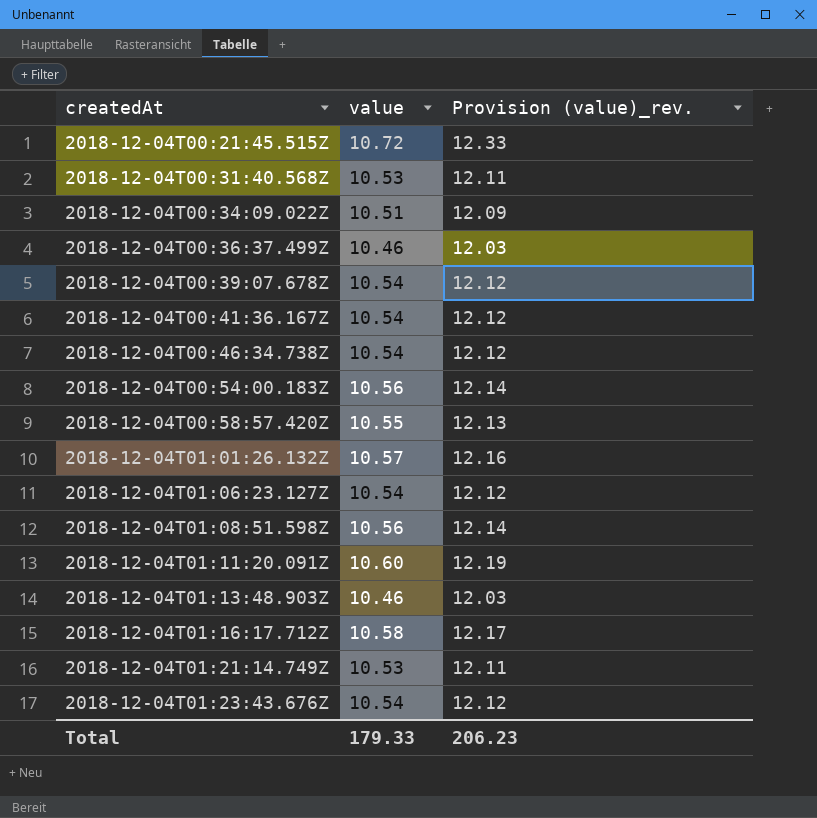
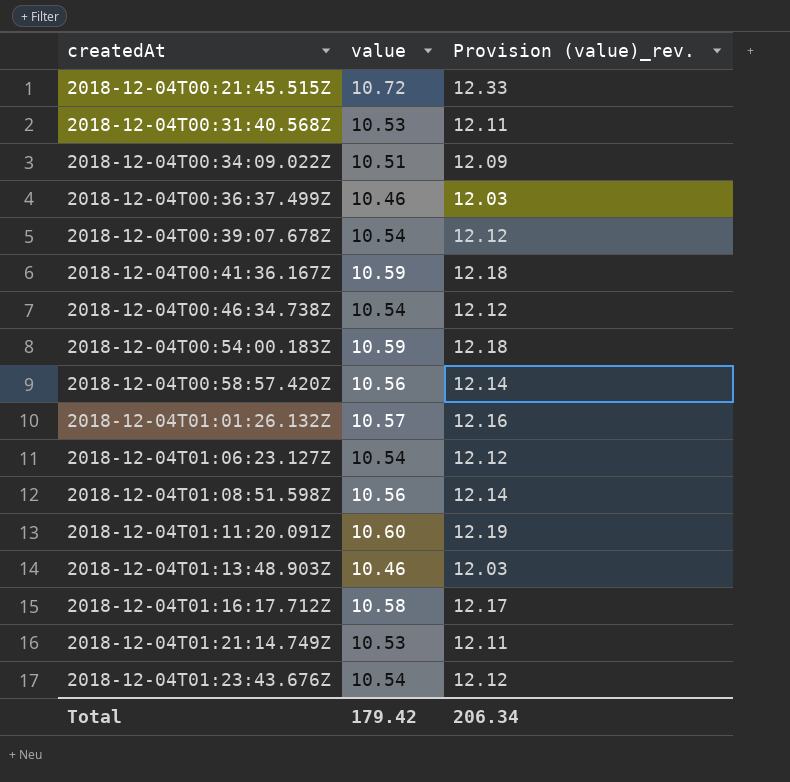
2018-12-04T00:41:36.167Z | value: 10.54 -> 10.59
2018-12-04T00:41:36.167Z | Provision (value)_rev.: 12.12 -> 12.18
2018-12-04T00:54:00.183Z | value: 10.56 -> 10.59
2018-12-04T00:54:00.183Z | Provision (value)_rev.: 12.14 -> 12.18
2018-12-04T00:58:57.420Z | value: 10.55 -> 10.56
2018-12-04T00:58:57.420Z | Provision (value)_rev.: 12.13 -> 12.14
Total | value: 179.33 -> 179.42
Total | Provision (value)_rev.: 206.23 -> 206.34

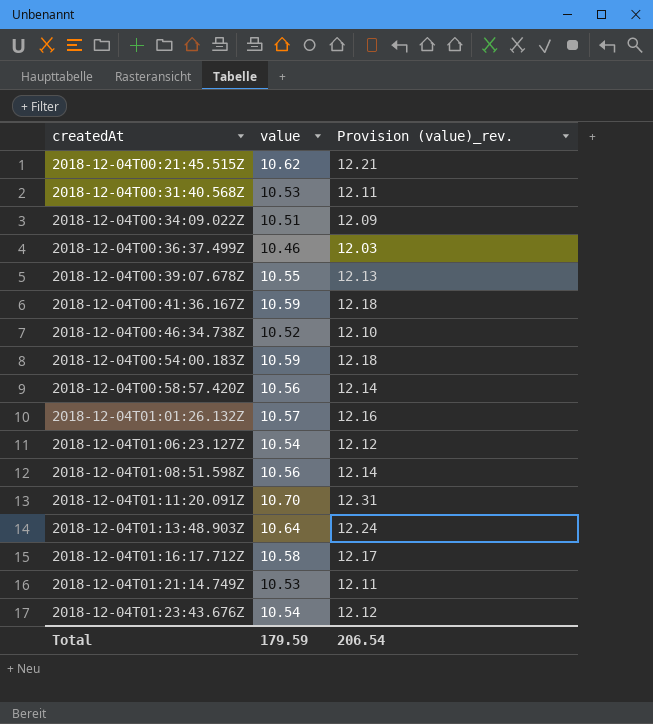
2018-12-04T00:21:45.515Z | value: 10.72 -> 10.62
2018-12-04T00:21:45.515Z | Provision (value)_rev.: 12.33 -> 12.21
2018-12-04T00:39:07.678Z | value: 10.54 -> 10.55
2018-12-04T00:39:07.678Z | Provision (value)_rev.: 12.12 -> 12.13
2018-12-04T00:46:34.738Z | value: 10.54 -> 10.52
2018-12-04T00:46:34.738Z | Provision (value)_rev.: 12.12 -> 12.10
2018-12-04T01:11:20.091Z | value: 10.60 -> 10.70
2018-12-04T01:11:20.091Z | Provision (value)_rev.: 12.19 -> 12.31
2018-12-04T01:13:48.903Z | value: 10.46 -> 10.64
2018-12-04T01:13:48.903Z | Provision (value)_rev.: 12.03 -> 12.24
Total | value: 179.42 -> 179.59
Total | Provision (value)_rev.: 206.34 -> 206.54

